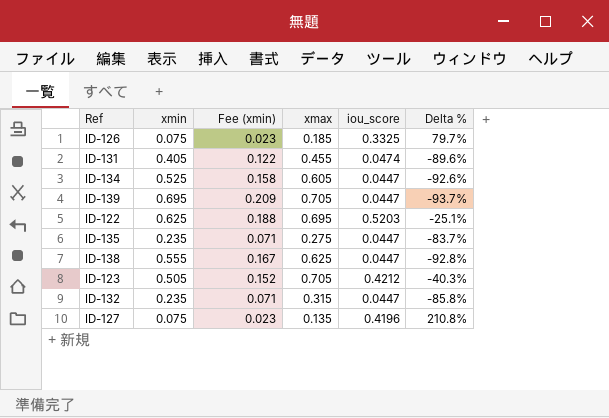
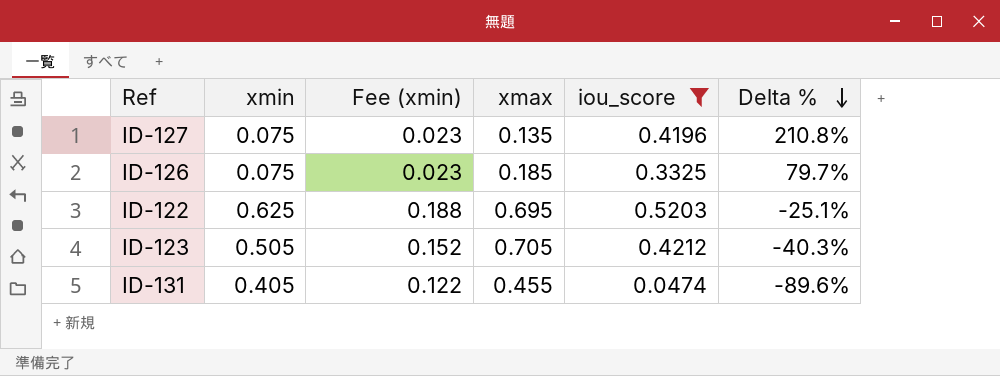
filter: none -> iou_score != 0.0447
row order: none -> Delta % descending

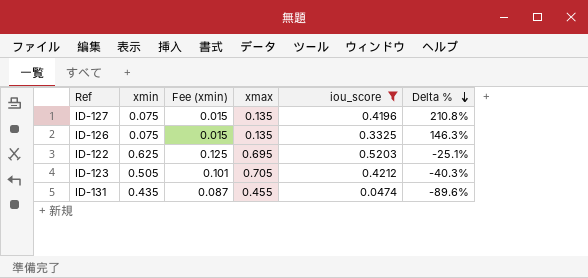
column Fee (xmin) | formula: [xmin] * 0.3 -> [xmin] * 0.2
ID-126 | xmax: 0.185 -> 0.135
ID-126 | Delta %: 79.7% -> 146.3%
ID-131 | xmin: 0.405 -> 0.435

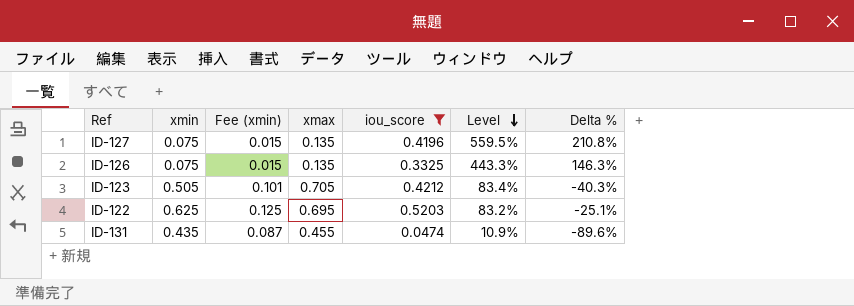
row order: Delta % descending -> Level descending
column Level | formula: none -> [iou_score] / [xmin]

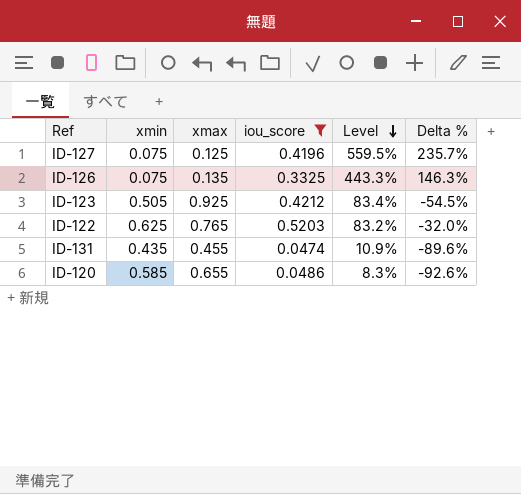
column Fee (xmin) | formula: [xmin] * 0.2 -> none
ID-127 | xmax: 0.135 -> 0.125
ID-127 | Delta %: 210.8% -> 235.7%
ID-123 | xmax: 0.705 -> 0.925
ID-123 | Delta %: -40.3% -> -54.5%
ID-122 | xmax: 0.695 -> 0.765
ID-122 | Delta %: -25.1% -> -32.0%
row ID-120: none -> 0.585 | 0.655 | 0.0486 | 8.3% | -92.6%

